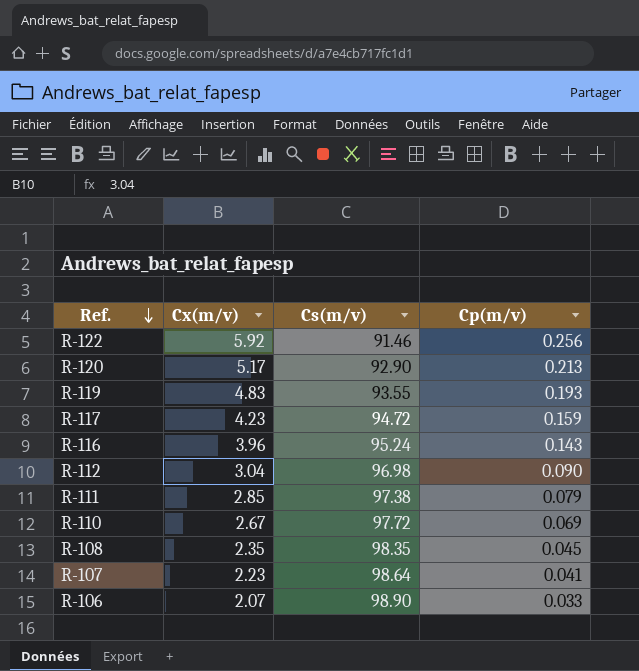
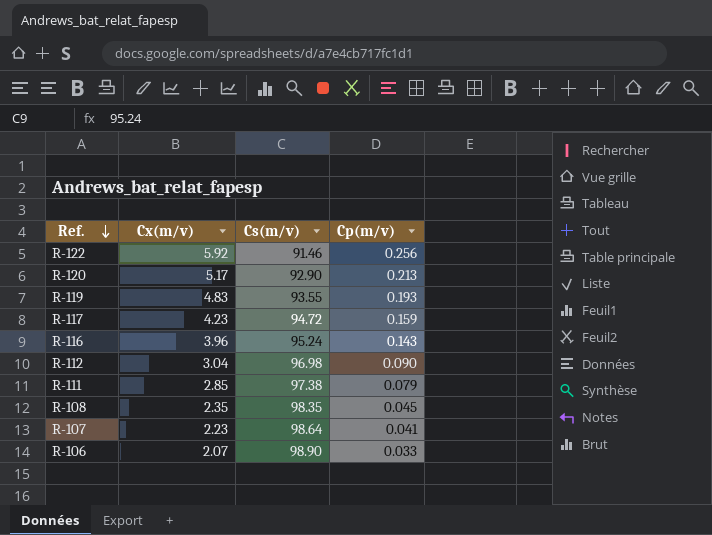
row R-110: 2.67 | 97.72 | 0.069 -> none

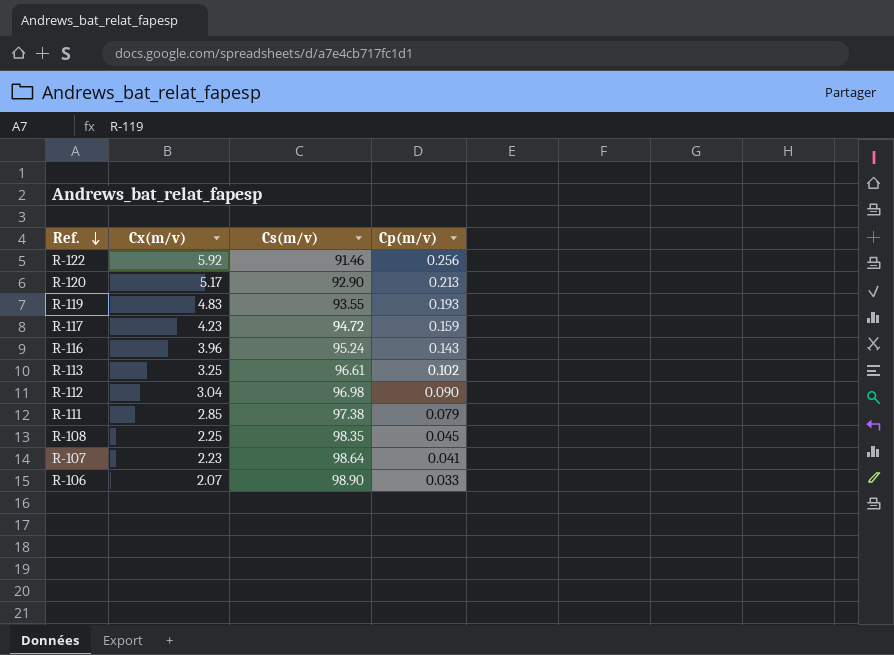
row R-113: none -> 3.25 | 96.61 | 0.102
R-108 | Cx(m/v): 2.35 -> 2.25

